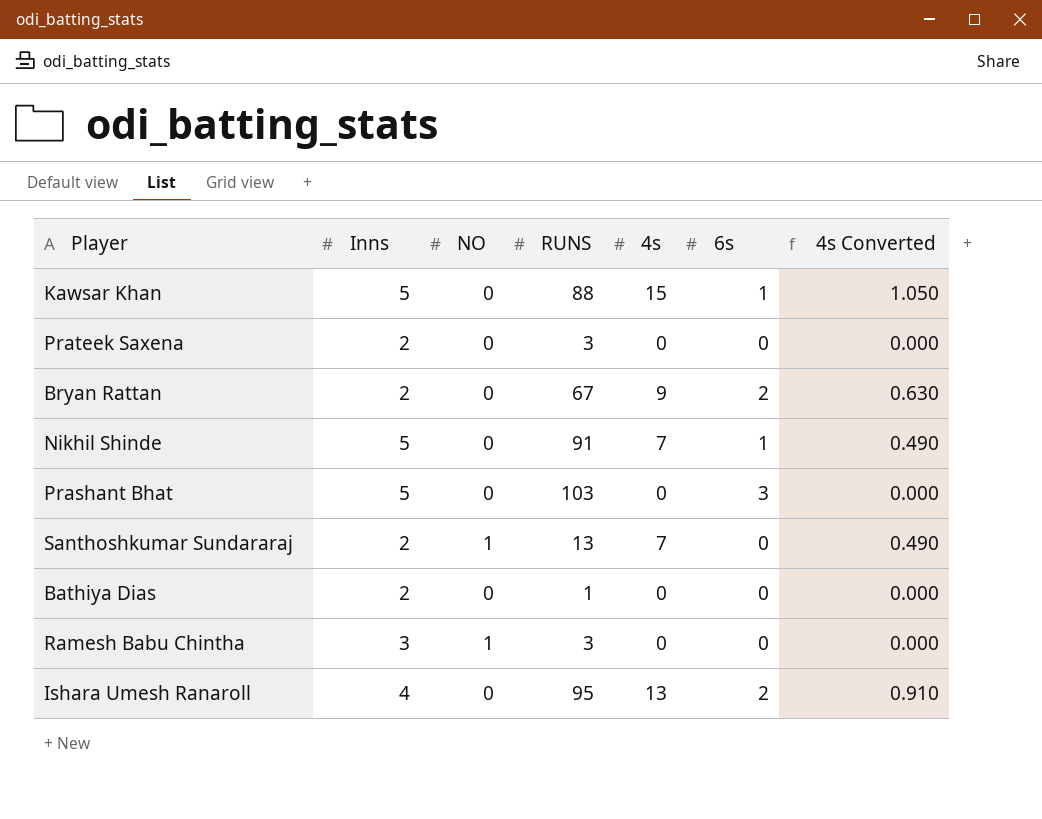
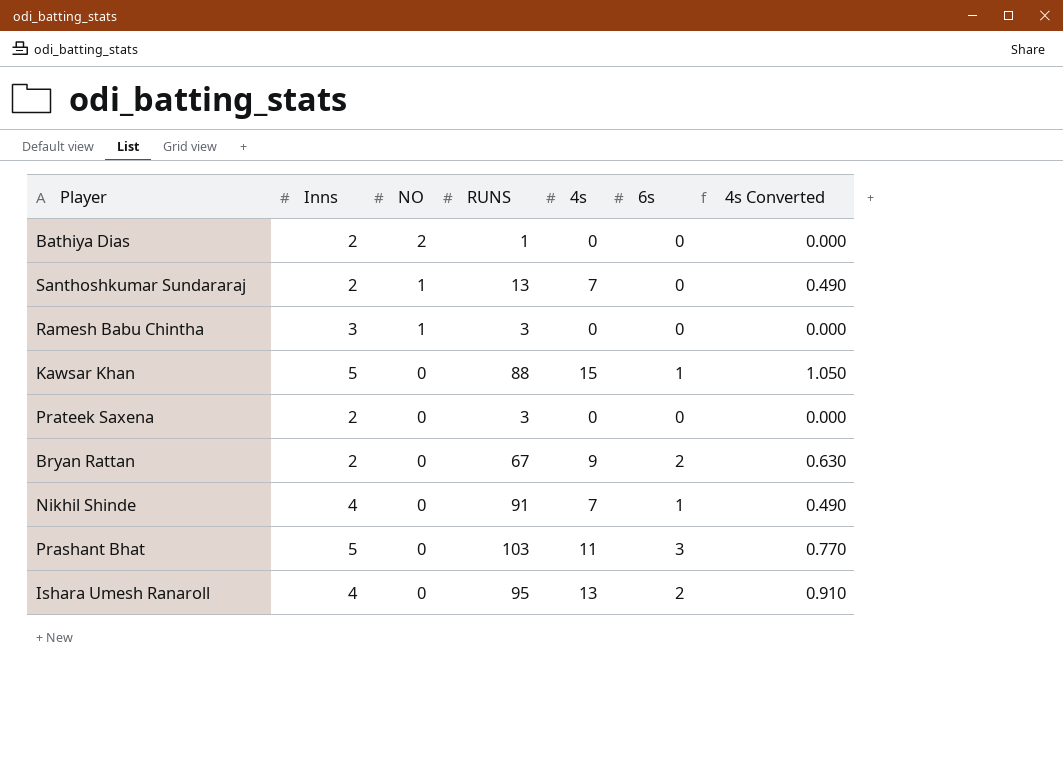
row order: none -> NO descending
Bathiya Dias | NO: 0 -> 2
Nikhil Shinde | Inns: 5 -> 4
Prashant Bhat | 4s: 0 -> 11
Prashant Bhat | 4s Converted: 0.000 -> 0.770

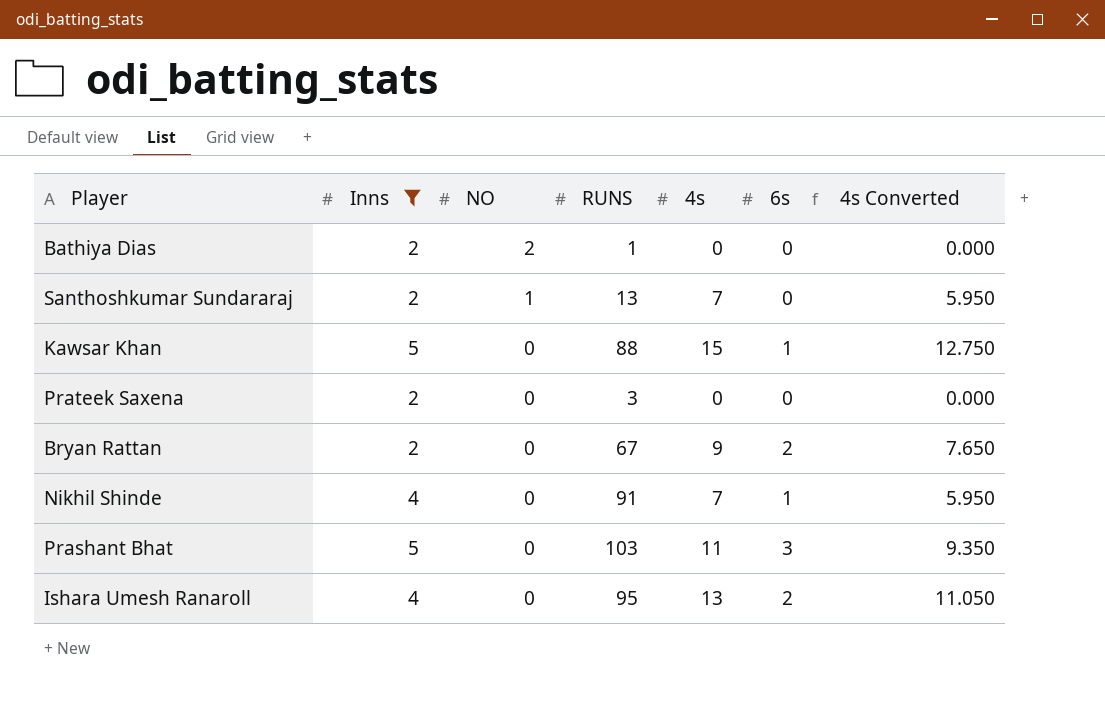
filter: none -> Inns != 3
column 4s Converted | formula: [4s] * 0.07 -> [4s] * 0.85

